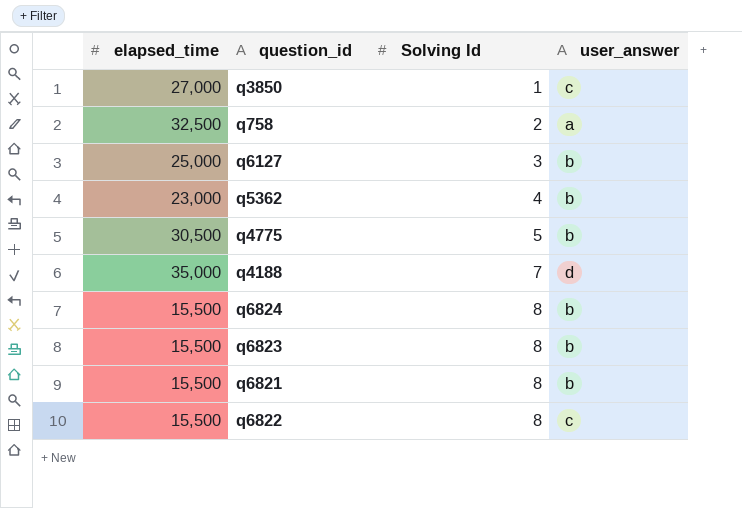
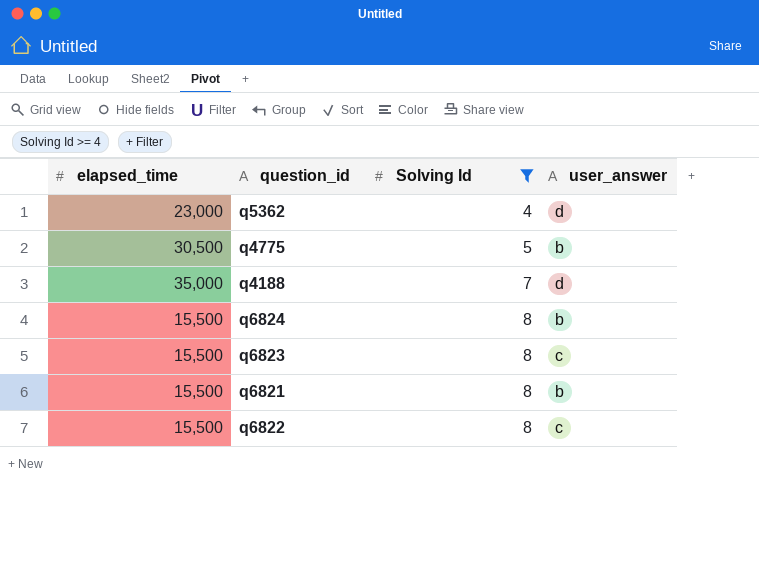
filter: none -> Solving Id >= 4
q5362 | user_answer: b -> d
q6823 | user_answer: b -> c

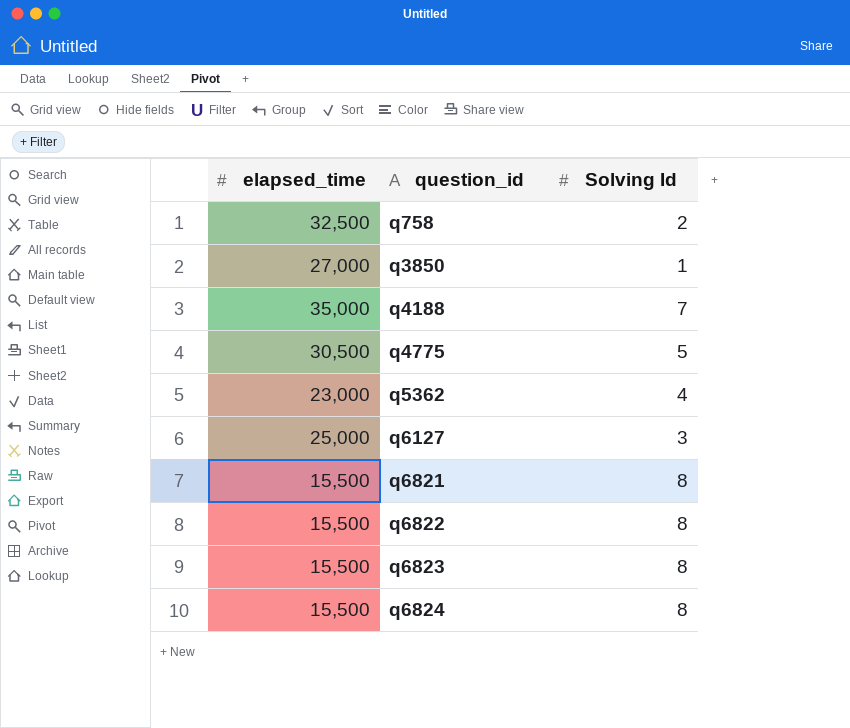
filter: Solving Id >= 4 -> none
row order: Solving Id ascending -> question_id ascending
column user_answer | position: 4 -> none

